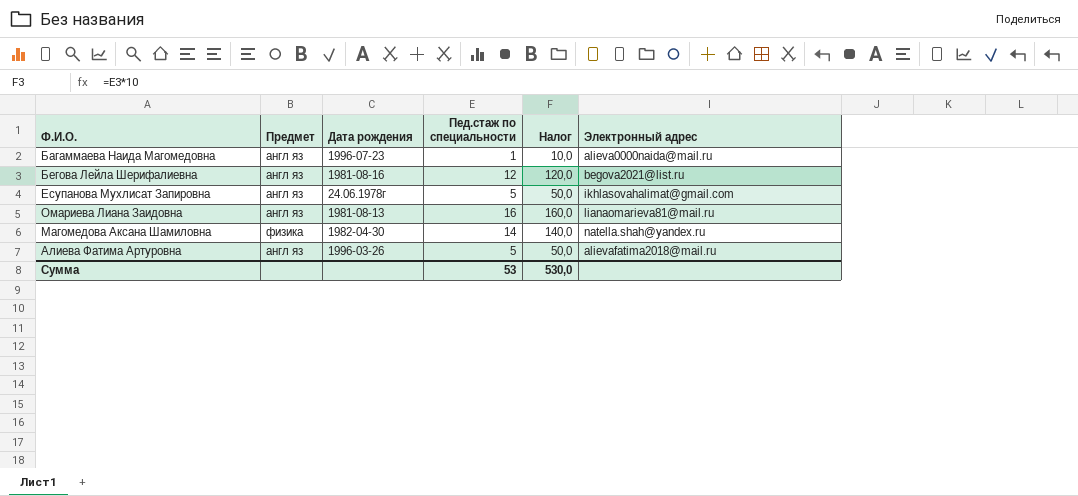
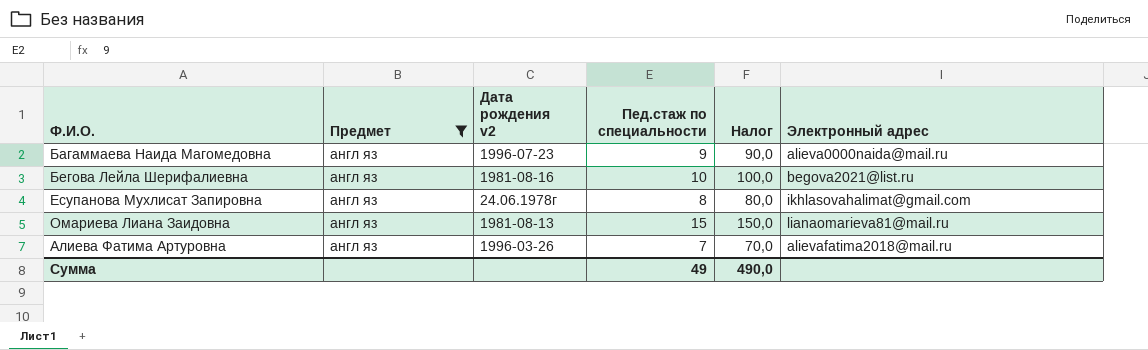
filter: none -> Предмет = англ яз
column name: Дата рождения -> Дата рождения v2
Багаммаева Наида Магомедовна | Пед.стаж по специальности: 1 -> 9
Багаммаева Наида Магомедовна | Налог: 10,0 -> 90,0
Бегова Лейла Шерифалиевна | Пед.стаж по специальности: 12 -> 10
Бегова Лейла Шерифалиевна | Налог: 120,0 -> 100,0
Есупанова Мухлисат Запировна | Пед.стаж по специальности: 5 -> 8
Есупанова Мухлисат Запировна | Налог: 50,0 -> 80,0
Омариева Лиана Заидовна | Пед.стаж по специальности: 16 -> 15
Омариева Лиана Заидовна | Налог: 160,0 -> 150,0
Алиева Фатима Артуровна | Пед.стаж по специальности: 5 -> 7
Алиева Фатима Артуровна | Налог: 50,0 -> 70,0
Сумма | Пед.стаж по специальности: 53 -> 49
Сумма | Налог: 530,0 -> 490,0

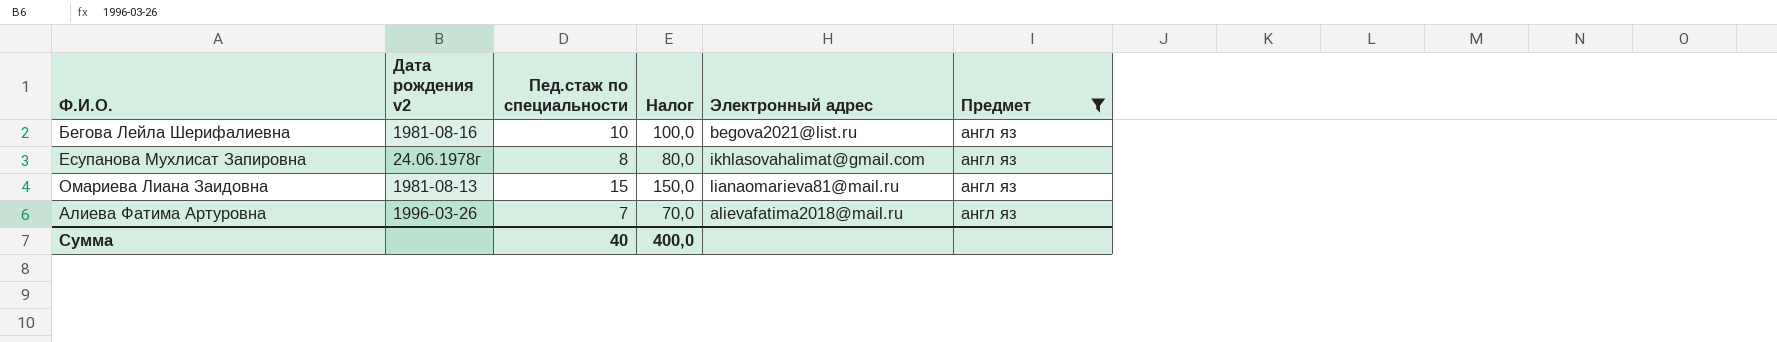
column Предмет | position: 2 -> 6
row Багаммаева Наида Магомедовна: англ яз | 1996-07-23 | 9 | 90,0 | alieva0000naida@mail.ru -> none
Сумма | Пед.стаж по специальности: 49 -> 40
Сумма | Налог: 490,0 -> 400,0

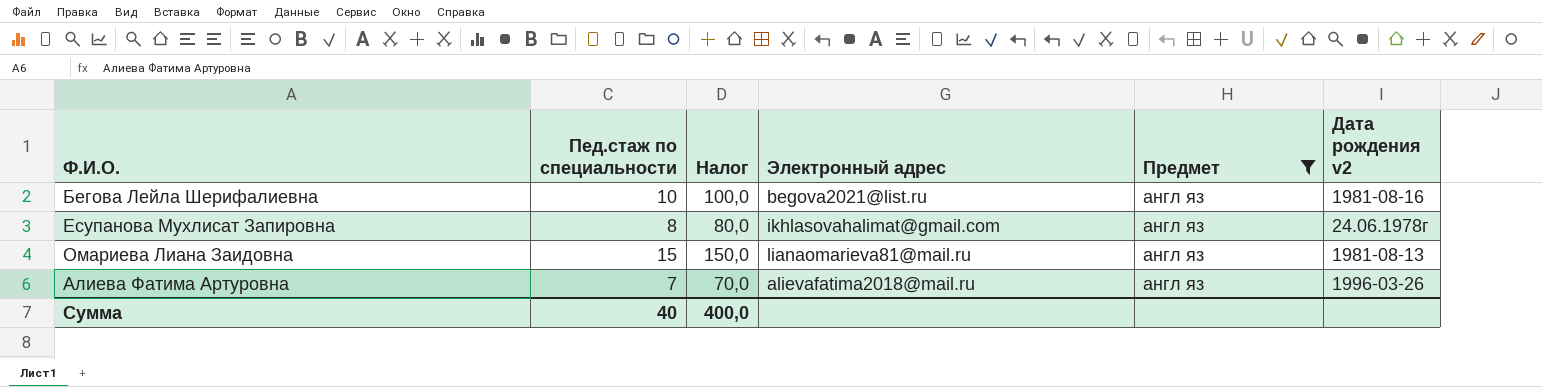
column Дата рождения v2 | position: 2 -> 6

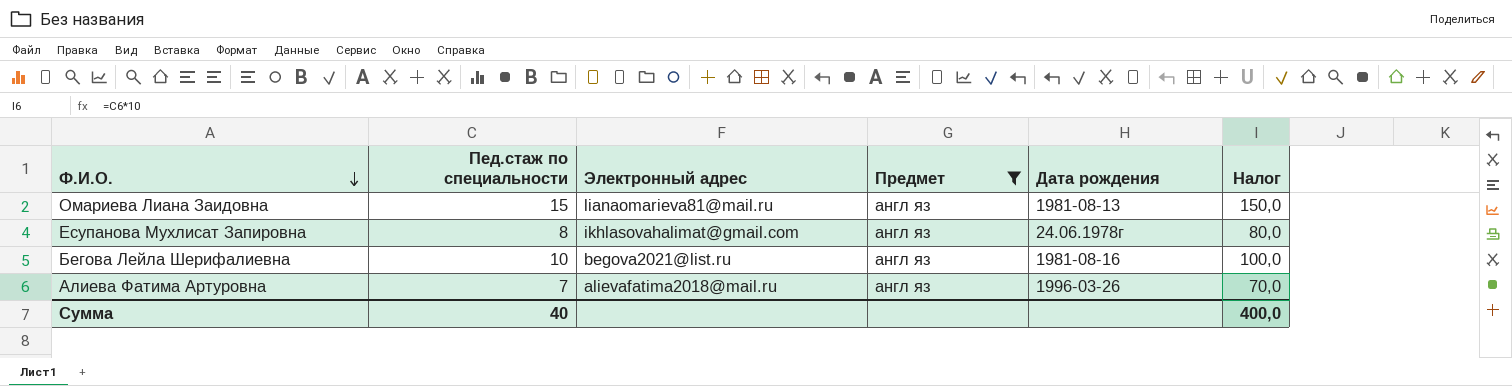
row order: none -> Ф.И.О. descending
column name: Дата рождения v2 -> Дата рождения
column Налог | position: 3 -> 6

